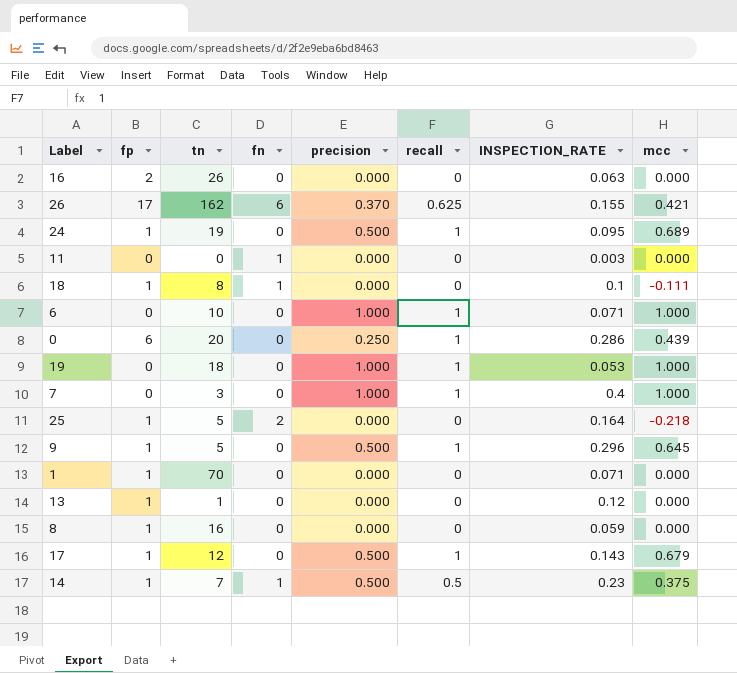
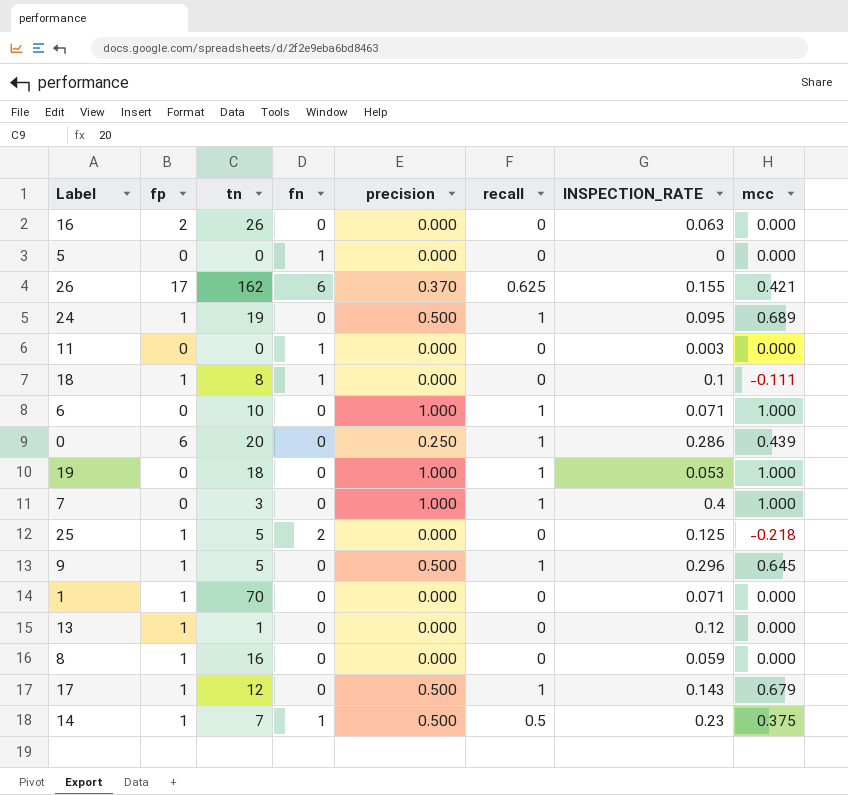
row 5: none -> 0 | 0 | 1 | 0.000 | 0 | 0 | 0.000
25 | INSPECTION_RATE: 0.164 -> 0.125

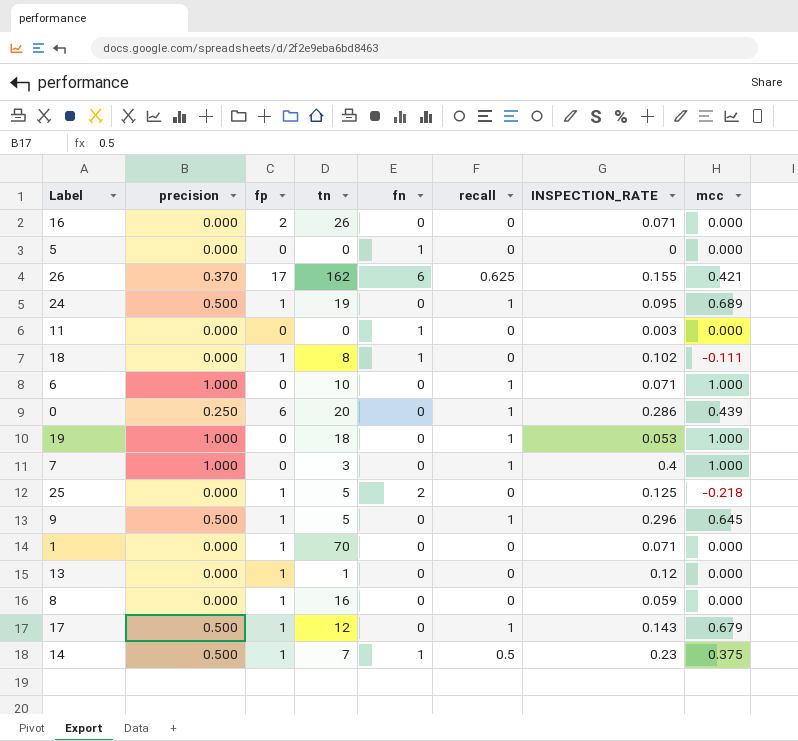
column precision | position: 5 -> 2
16 | INSPECTION_RATE: 0.063 -> 0.071
18 | INSPECTION_RATE: 0.1 -> 0.102

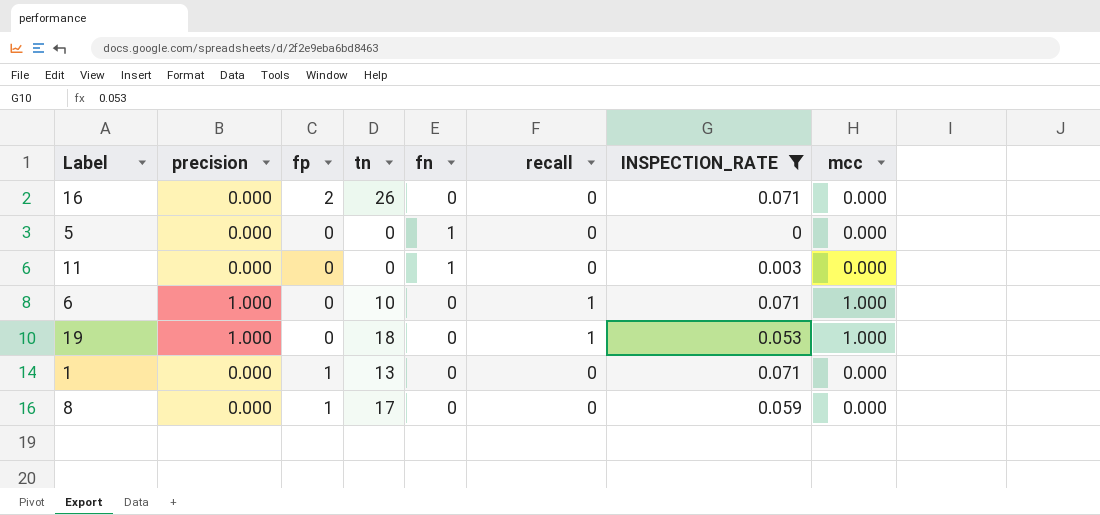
filter: none -> INSPECTION_RATE <= 0.071
1 | tn: 70 -> 13
8 | tn: 16 -> 17

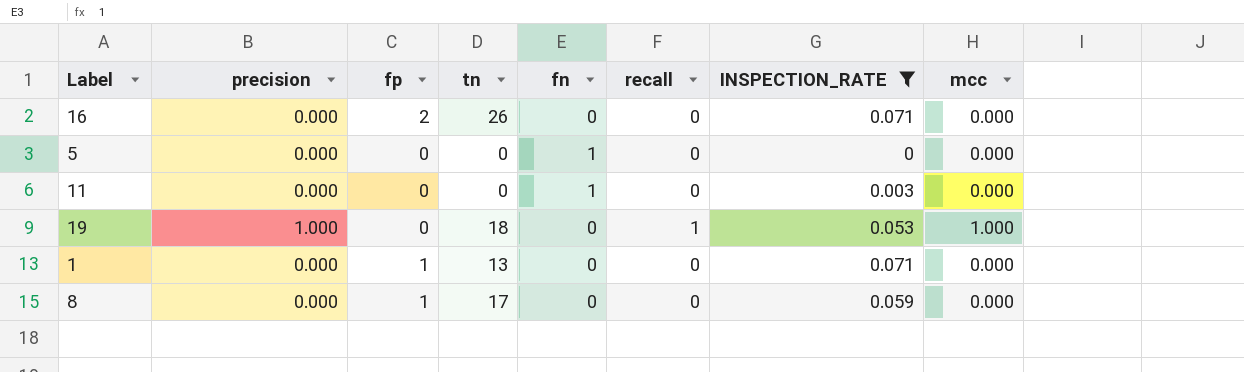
row 6: 1.000 | 0 | 10 | 0 | 1 | 0.071 | 1.000 -> none

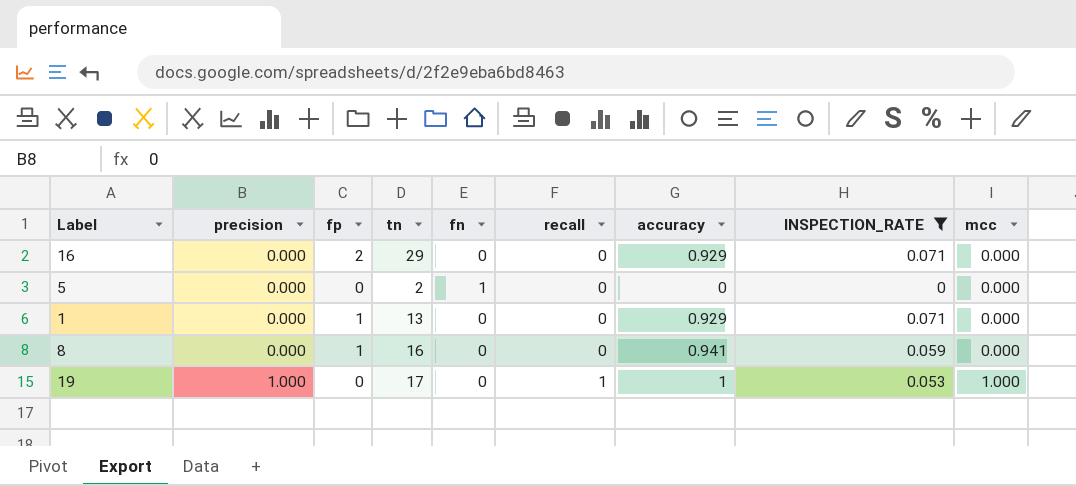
row order: none -> precision ascending
column accuracy | position: none -> 7
row 11: 0.000 | 0 | 0 | 1 | 0 | 0.003 | 0.000 -> none
16 | tn: 26 -> 29
5 | tn: 0 -> 2
8 | tn: 17 -> 16
19 | tn: 18 -> 17

